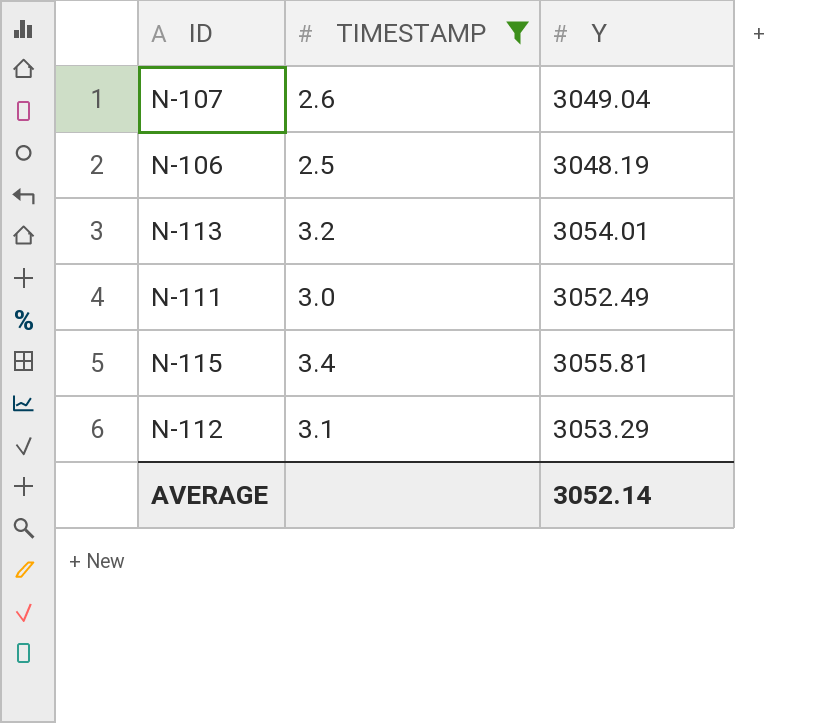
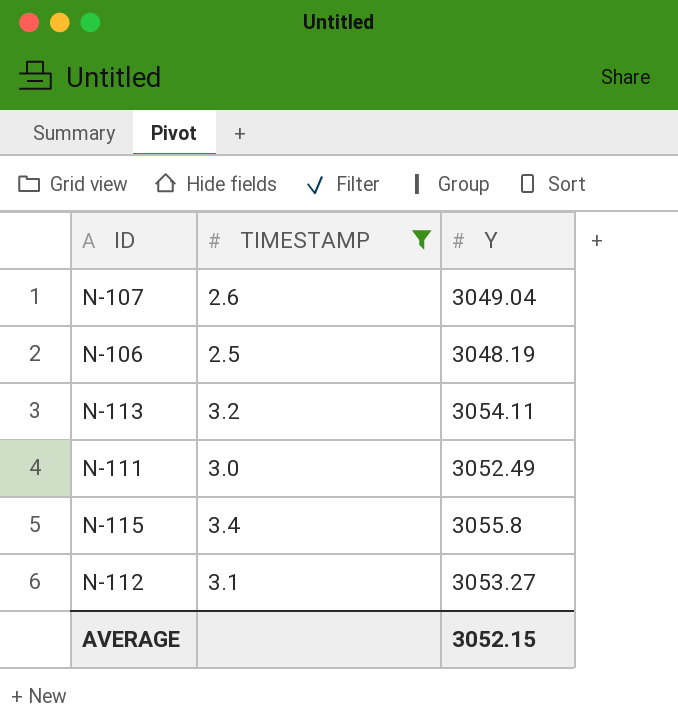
N-113 | Y: 3054.01 -> 3054.11
N-115 | Y: 3055.81 -> 3055.8
N-112 | Y: 3053.29 -> 3053.27
AVERAGE | Y: 3052.14 -> 3052.15

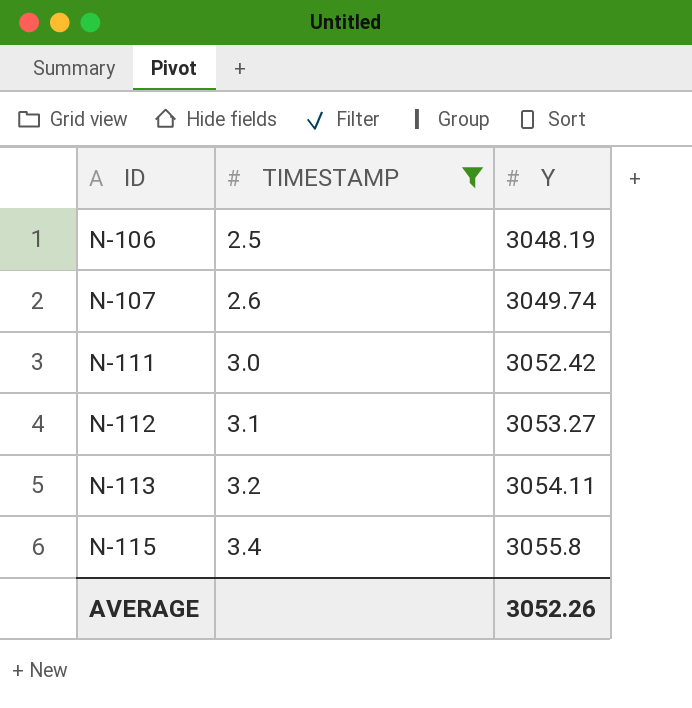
row order: none -> ID ascending
N-107 | Y: 3049.04 -> 3049.74
N-111 | Y: 3052.49 -> 3052.42
AVERAGE | Y: 3052.15 -> 3052.26

